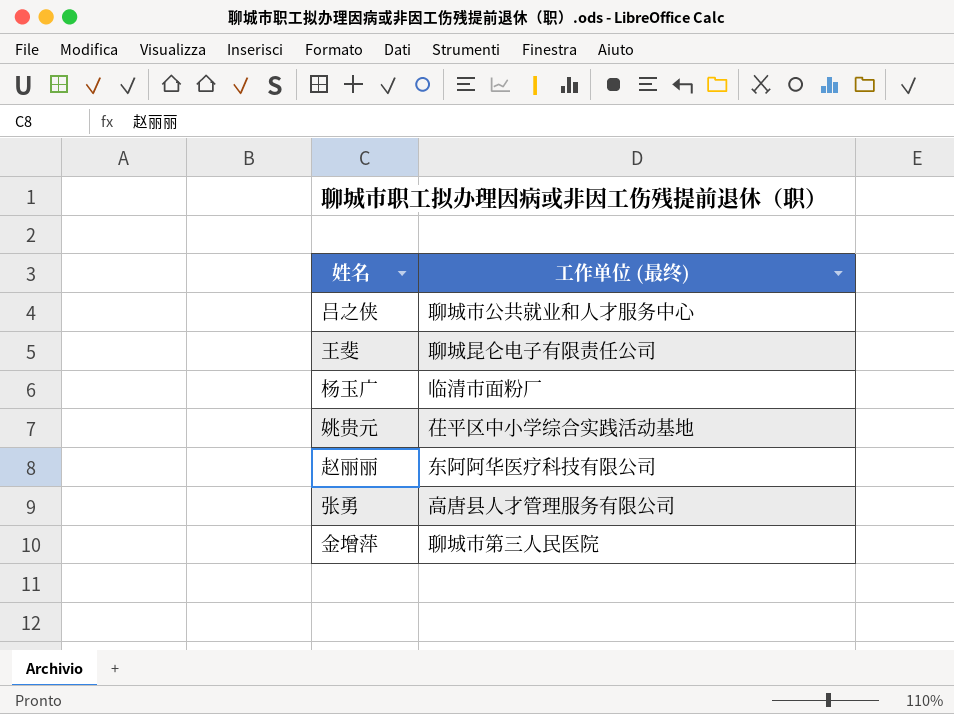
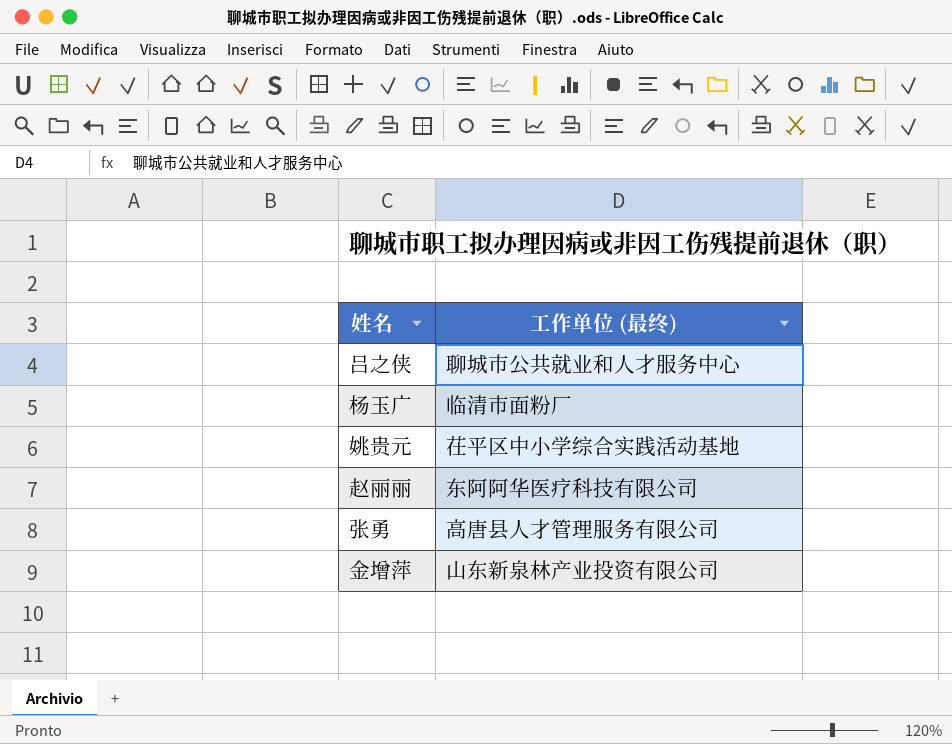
row 王斐: 聊城昆仑电子有限责任公司 -> none
金增萍 | 工作单位 (最终): 聊城市第三人民医院 -> 山东新泉林产业投资有限公司

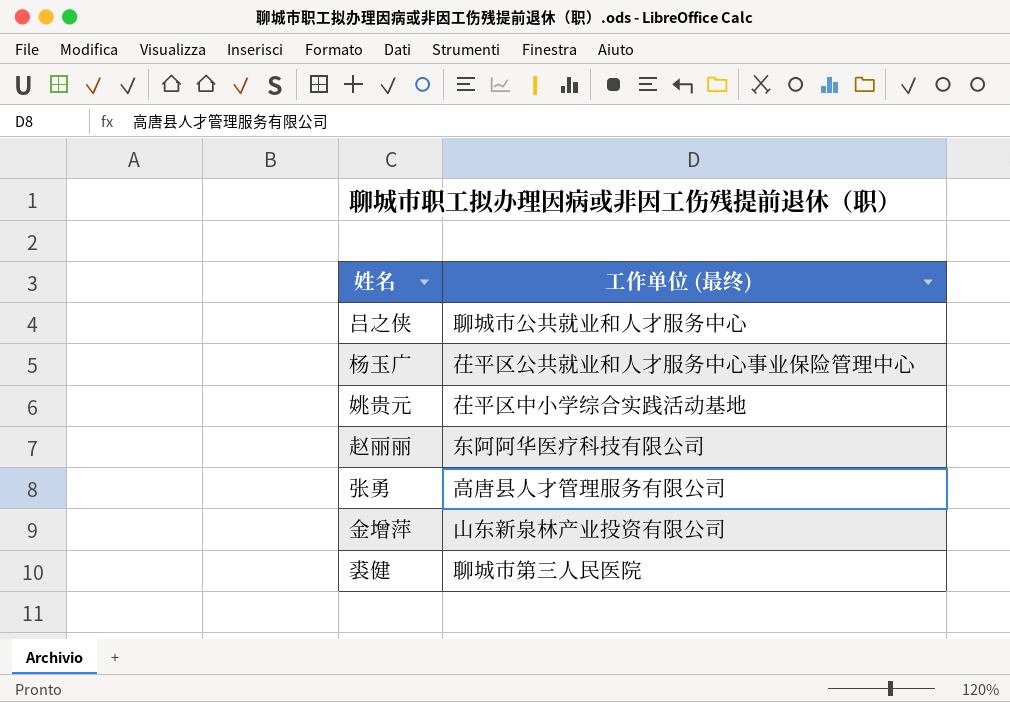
杨玉广 | 工作单位 (最终): 临清市面粉厂 -> 茌平区公共就业和人才服务中心事业保险管理中心
row 裘健: none -> 聊城市第三人民医院

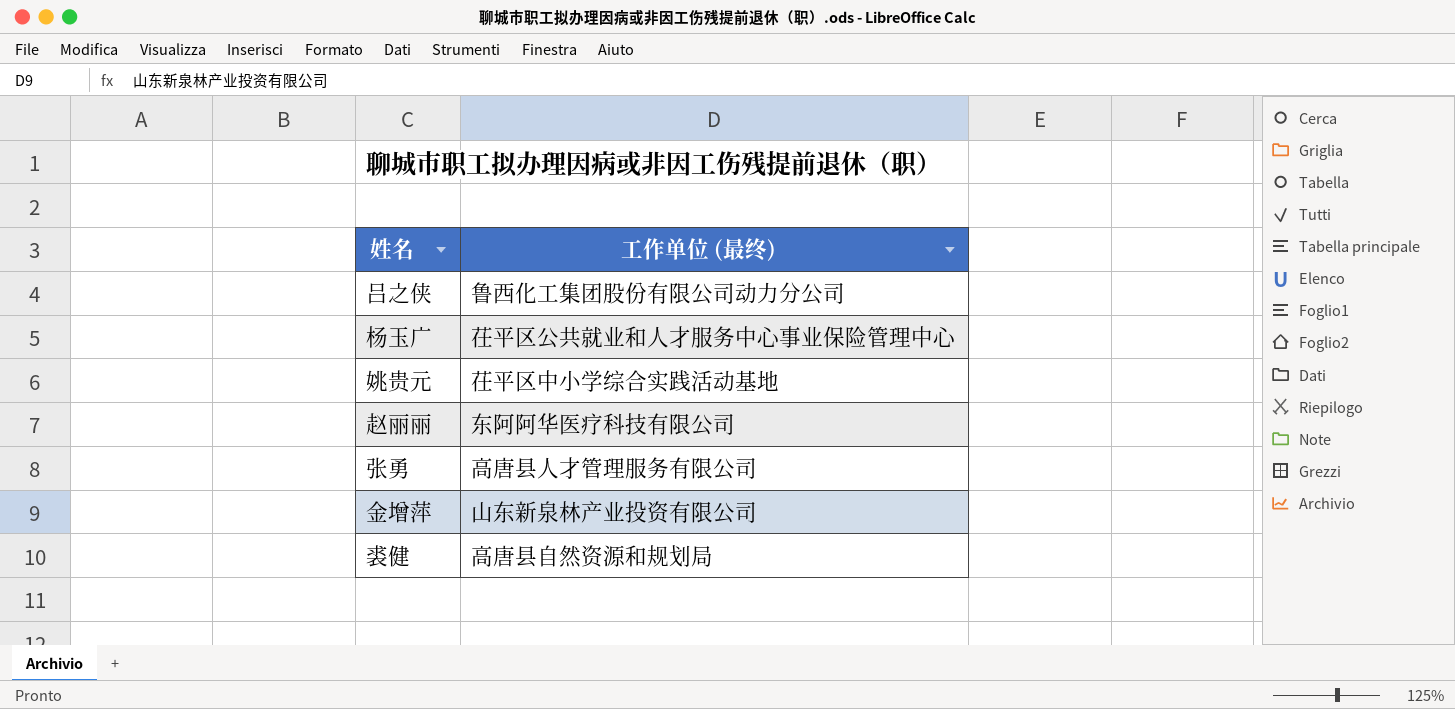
吕之侠 | 工作单位 (最终): 聊城市公共就业和人才服务中心 -> 鲁西化工集团股份有限公司动力分公司
裘健 | 工作单位 (最终): 聊城市第三人民医院 -> 高唐县自然资源和规划局

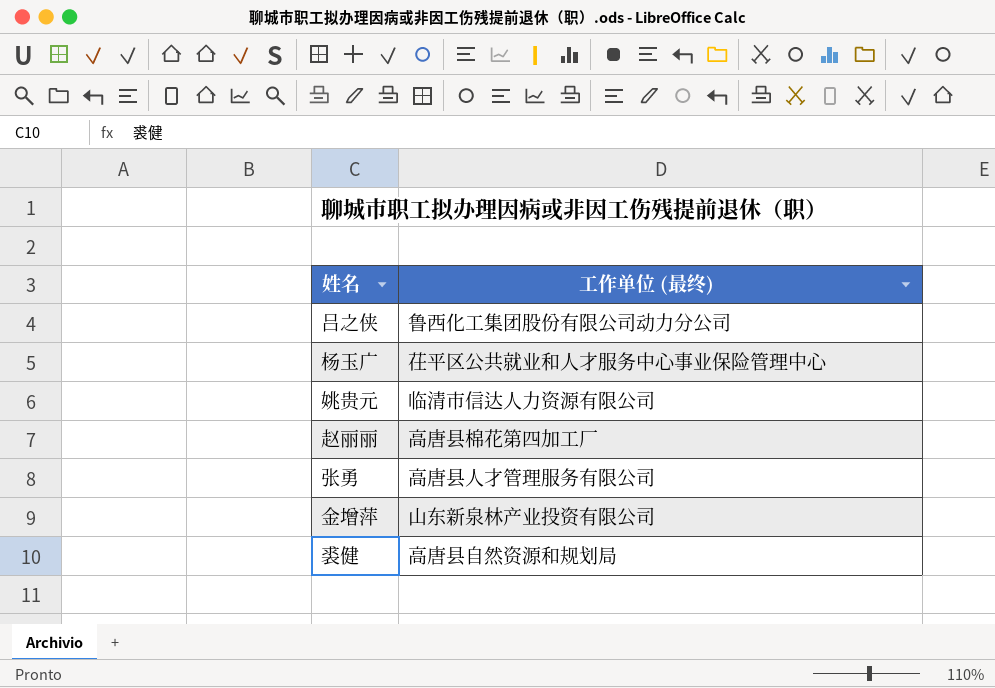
姚贵元 | 工作单位 (最终): 茌平区中小学综合实践活动基地 -> 临清市信达人力资源有限公司
赵丽丽 | 工作单位 (最终): 东阿阿华医疗科技有限公司 -> 高唐县棉花第四加工厂

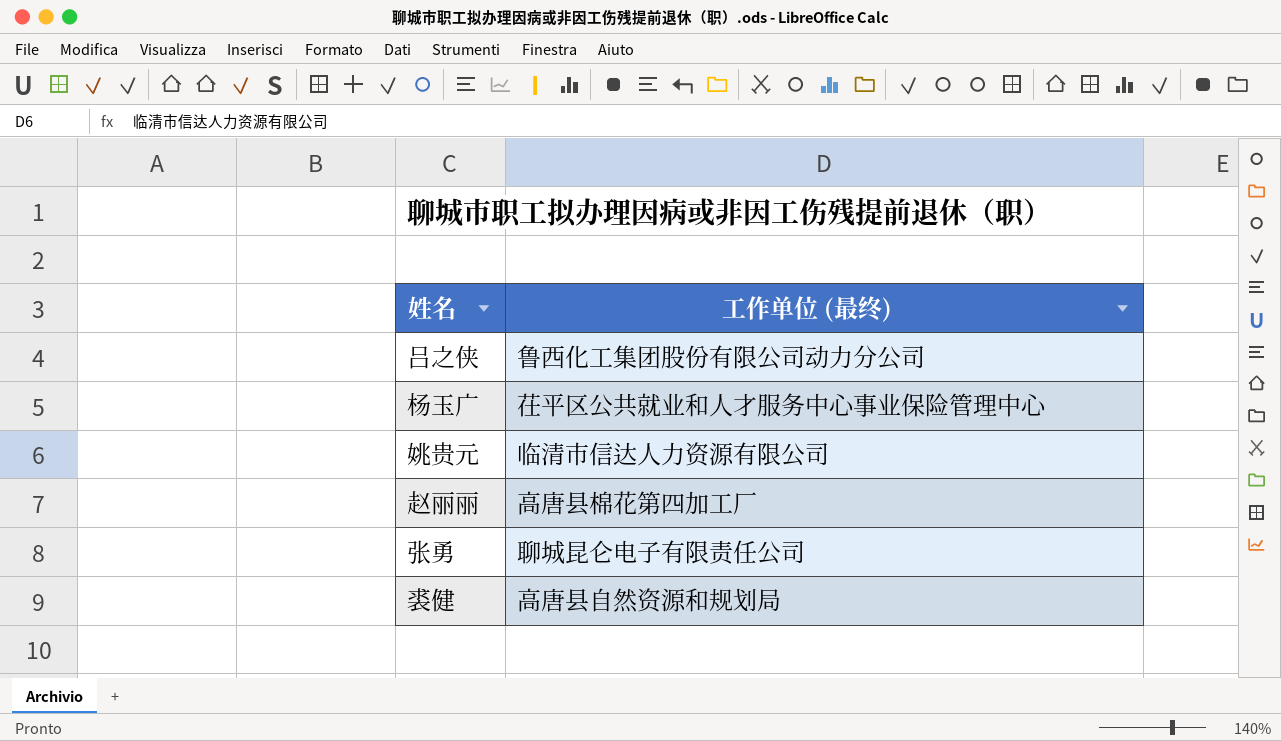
row 金增萍: 山东新泉林产业投资有限公司 -> none
张勇 | 工作单位 (最终): 高唐县人才管理服务有限公司 -> 聊城昆仑电子有限责任公司

